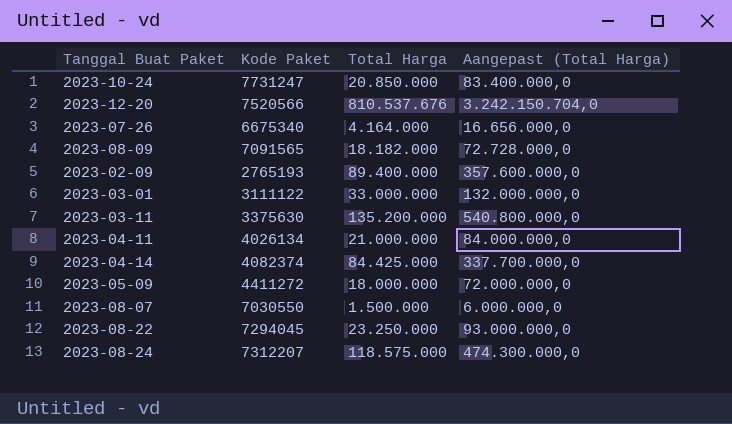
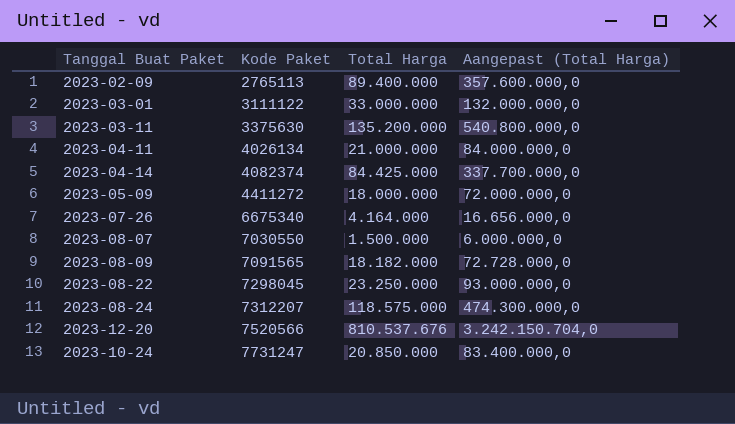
row order: none -> Kode Paket ascending
2023-02-09 | Kode Paket: 2765193 -> 2765113
2023-08-22 | Kode Paket: 7294045 -> 7298045

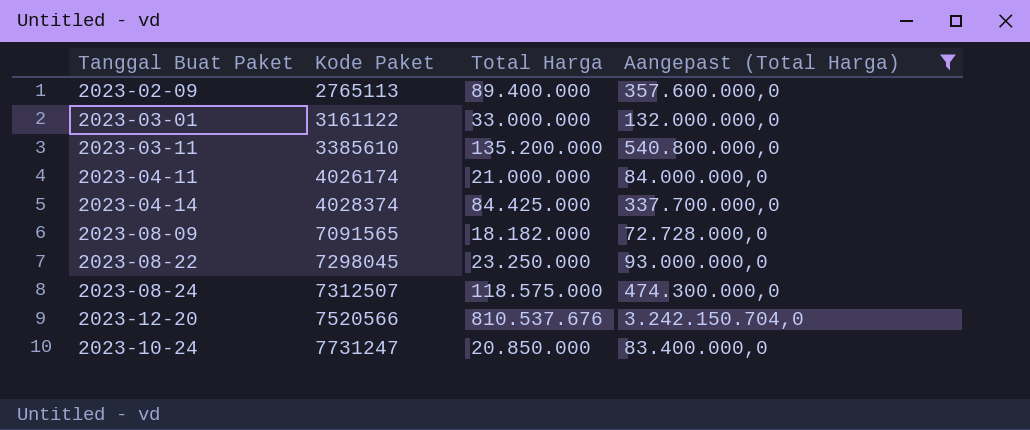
filter: none -> Aangepast (Total Harga) >= 72.728.000,0
2023-03-01 | Kode Paket: 3111122 -> 3161122
2023-03-11 | Kode Paket: 3375630 -> 3385610
2023-04-11 | Kode Paket: 4026134 -> 4026174
2023-04-14 | Kode Paket: 4082374 -> 4028374
2023-08-24 | Kode Paket: 7312207 -> 7312507

